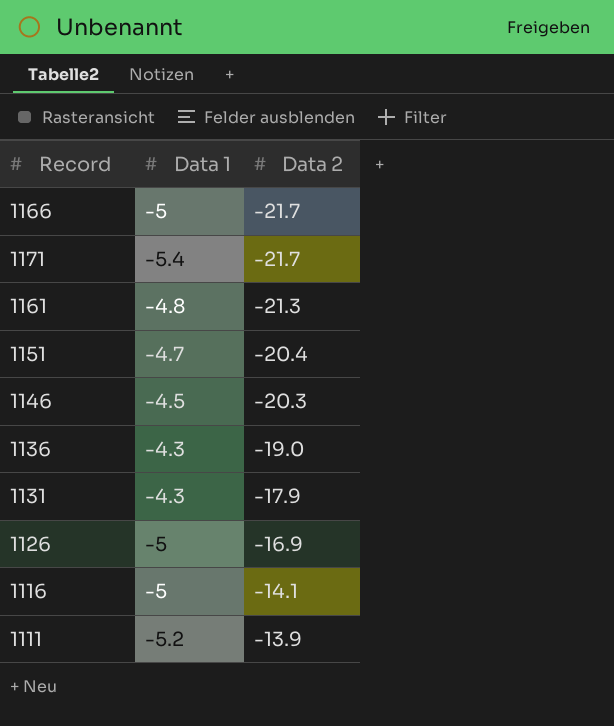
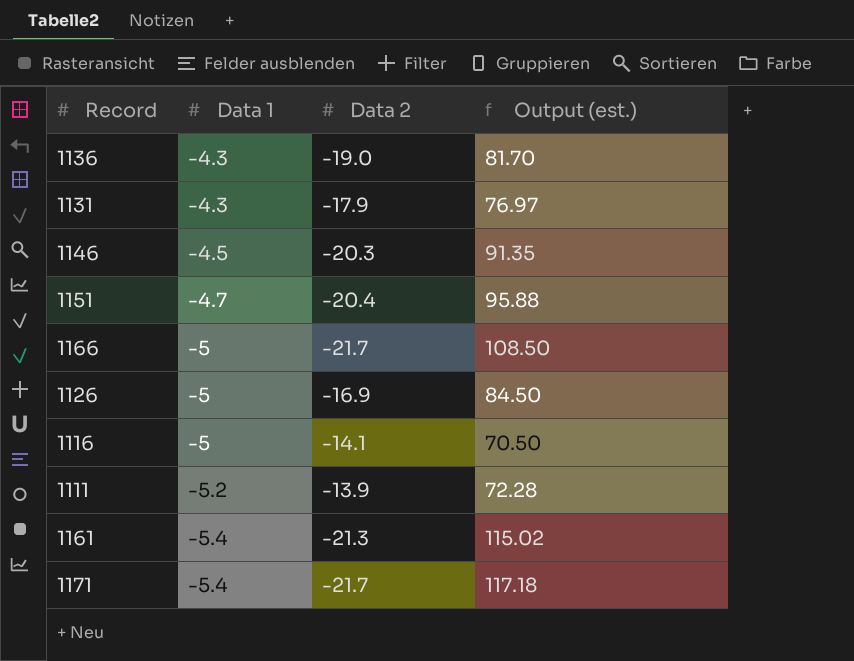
row order: Data 2 ascending -> Data 1 descending
column Output (est.) | formula: none -> [Data 1] * [Data 2]
1161 | Data 1: -4.8 -> -5.4

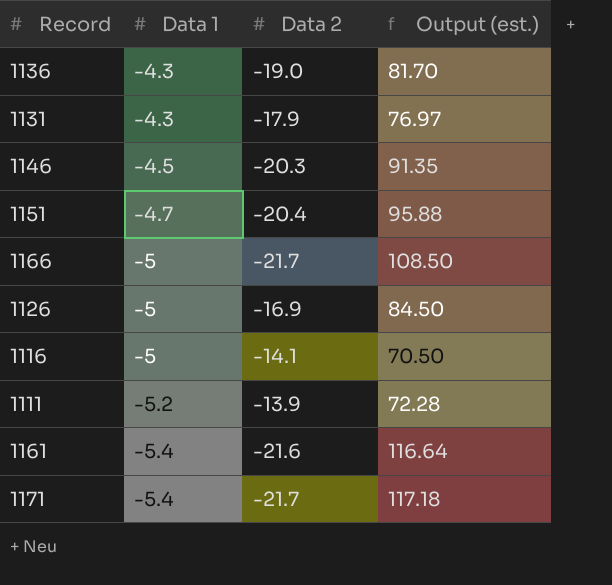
1161 | Data 2: -21.3 -> -21.6
1161 | Output (est.): 115.02 -> 116.64

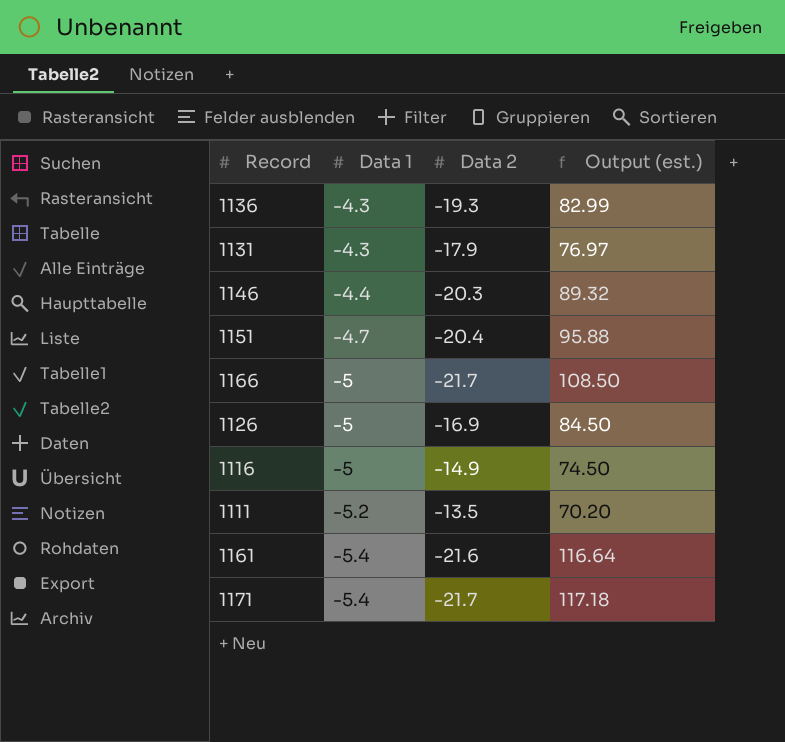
1136 | Data 2: -19.0 -> -19.3
1136 | Output (est.): 81.70 -> 82.99
1146 | Data 1: -4.5 -> -4.4
1146 | Output (est.): 91.35 -> 89.32
1116 | Data 2: -14.1 -> -14.9
1116 | Output (est.): 70.50 -> 74.50
1111 | Data 2: -13.9 -> -13.5
1111 | Output (est.): 72.28 -> 70.20

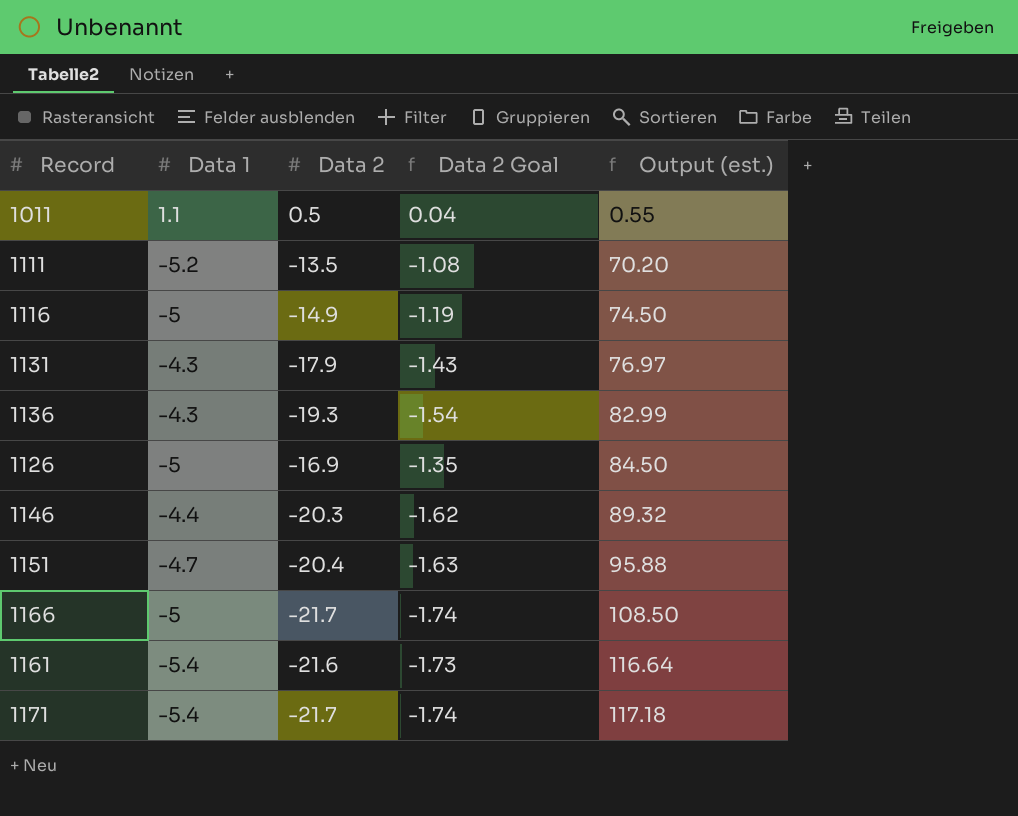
row order: Data 1 descending -> Output (est.) ascending
column Data 2 Goal | formula: none -> [Data 2] * 0.08
row 1011: none -> 1.1 | 0.5 | 0.04 | 0.55

